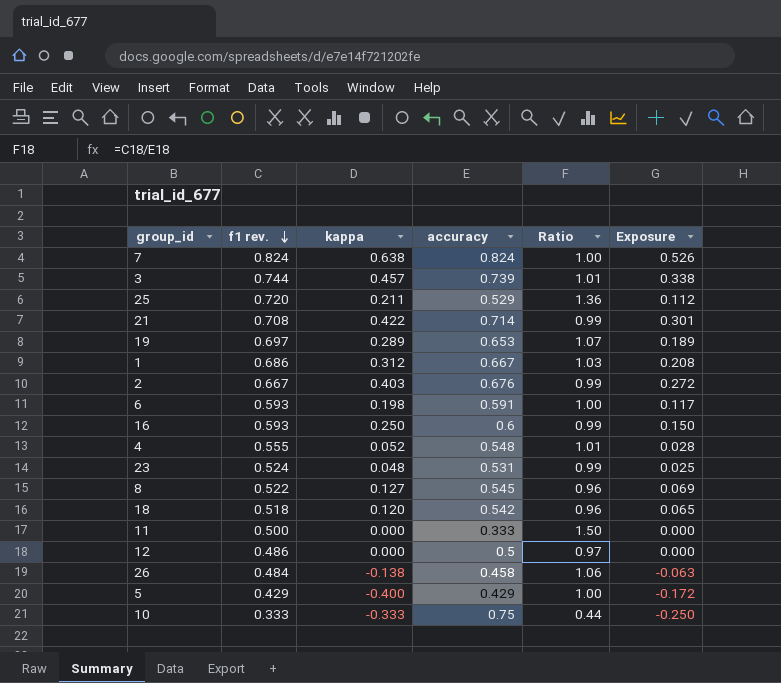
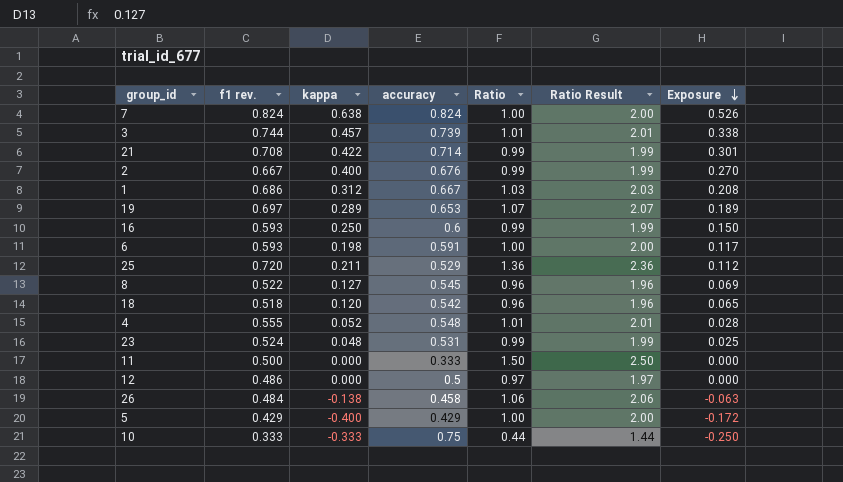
row order: f1 rev. descending -> Exposure descending
column Ratio Result | formula: none -> [Ratio] + 1
2 | kappa: 0.403 -> 0.400
2 | Exposure: 0.272 -> 0.270

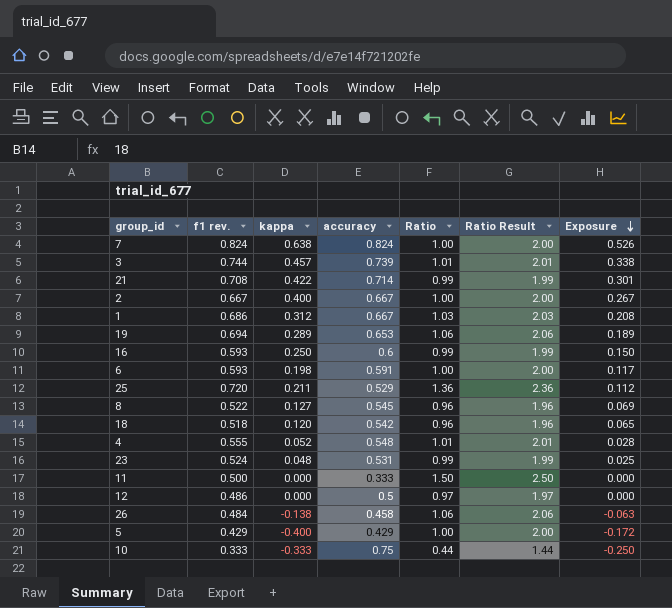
2 | accuracy: 0.676 -> 0.667
2 | Ratio: 0.99 -> 1.00
2 | Ratio Result: 1.99 -> 2.00
2 | Exposure: 0.270 -> 0.267
19 | f1 rev.: 0.697 -> 0.694
19 | Ratio: 1.07 -> 1.06
19 | Ratio Result: 2.07 -> 2.06

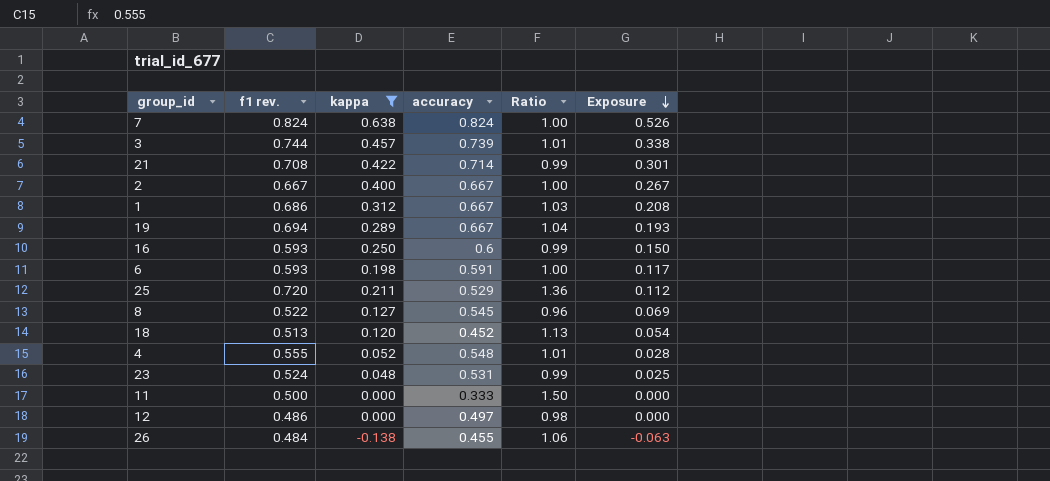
filter: none -> kappa >= -0.138
column Ratio Result | formula: [Ratio] + 1 -> none
19 | accuracy: 0.653 -> 0.667
19 | Ratio: 1.06 -> 1.04
19 | Exposure: 0.189 -> 0.193
18 | f1 rev.: 0.518 -> 0.513
18 | accuracy: 0.542 -> 0.452
18 | Ratio: 0.96 -> 1.13
18 | Exposure: 0.065 -> 0.054
12 | accuracy: 0.5 -> 0.497
12 | Ratio: 0.97 -> 0.98
26 | accuracy: 0.458 -> 0.455

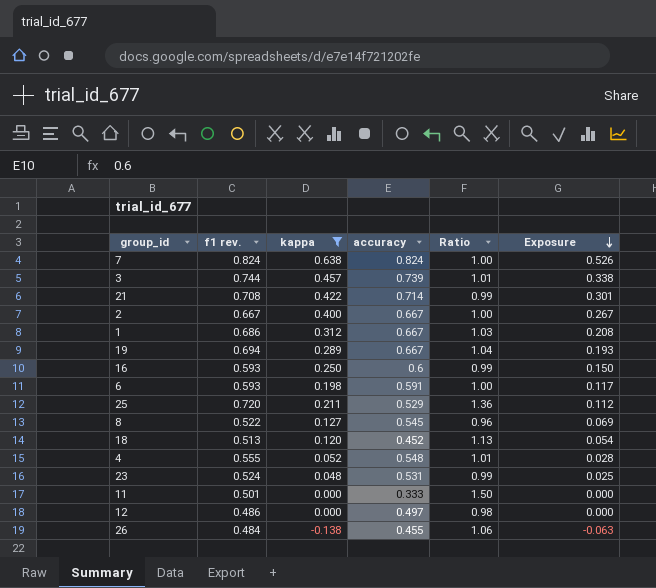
11 | f1 rev.: 0.500 -> 0.501

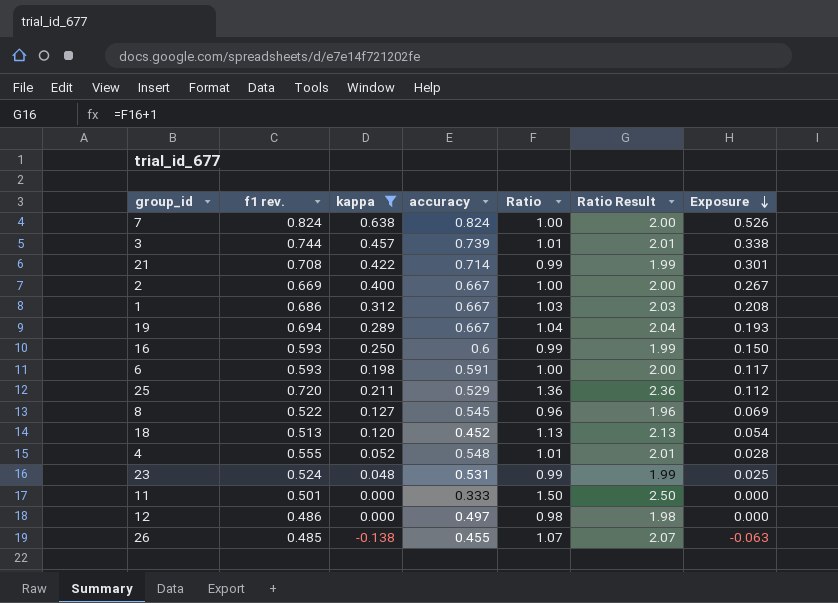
column Ratio Result | formula: none -> [Ratio] + 1
2 | f1 rev.: 0.667 -> 0.669
26 | f1 rev.: 0.484 -> 0.485
26 | Ratio: 1.06 -> 1.07

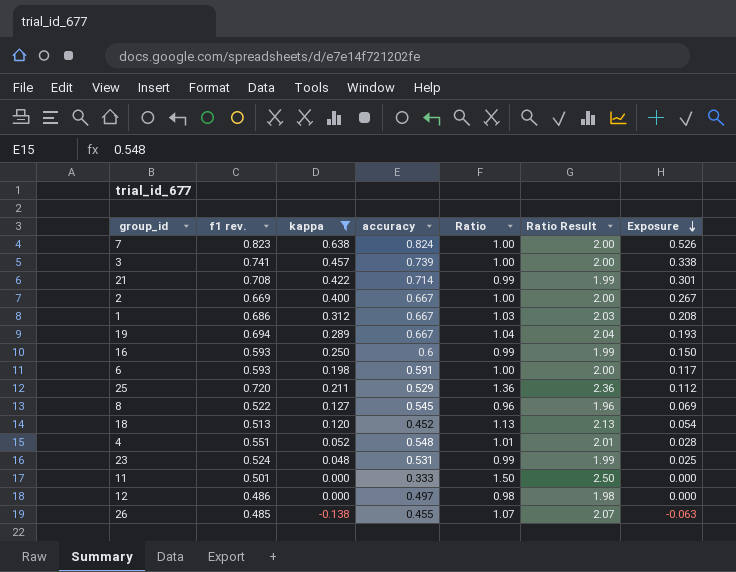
7 | f1 rev.: 0.824 -> 0.823
3 | f1 rev.: 0.744 -> 0.741
3 | Ratio: 1.01 -> 1.00
3 | Ratio Result: 2.01 -> 2.00
4 | f1 rev.: 0.555 -> 0.551

